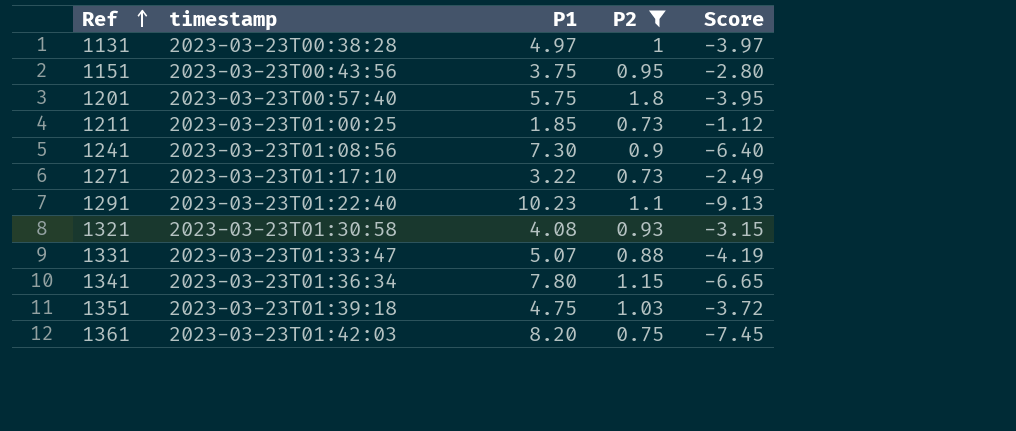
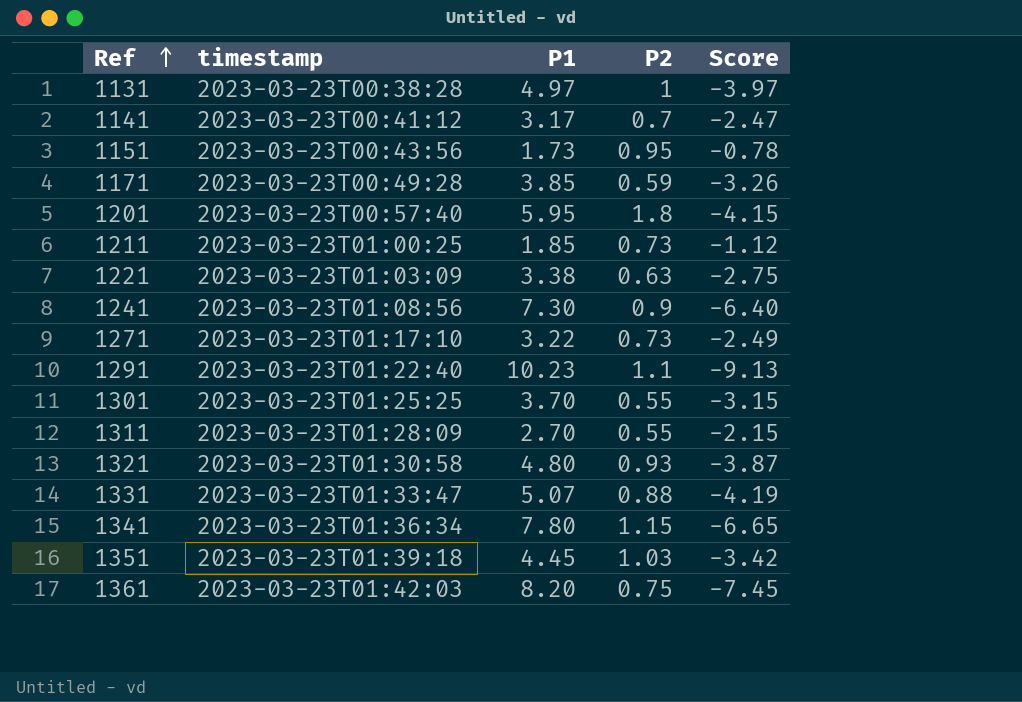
filter: P2 >= 0.73 -> none
1151 | P1: 3.75 -> 1.73
1151 | Score: -2.80 -> -0.78
1201 | P1: 5.75 -> 5.95
1201 | Score: -3.95 -> -4.15
1321 | P1: 4.08 -> 4.80
1321 | Score: -3.15 -> -3.87
1351 | P1: 4.75 -> 4.45
1351 | Score: -3.72 -> -3.42

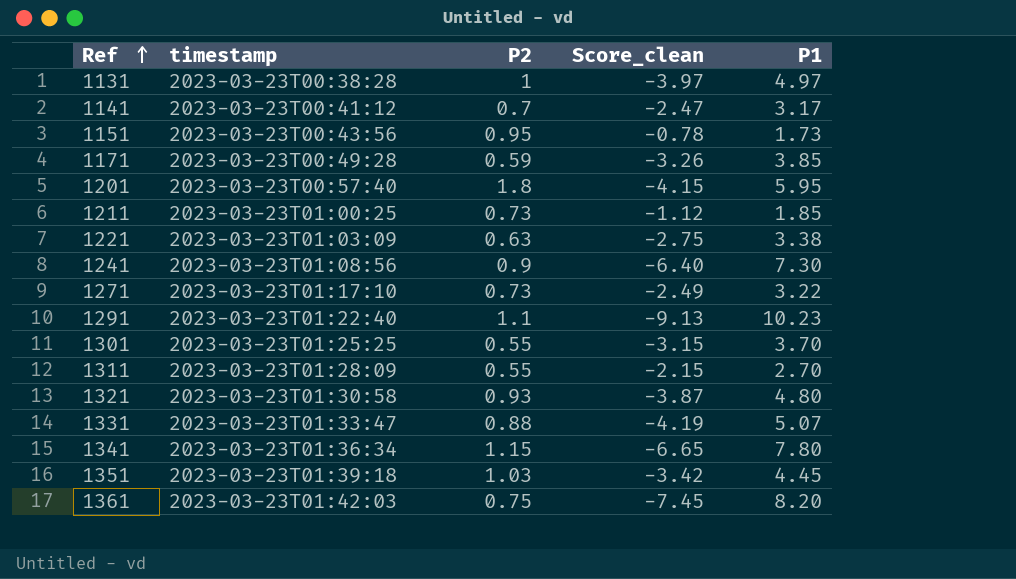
column name: Score -> Score_clean
column P1 | position: 3 -> 5

